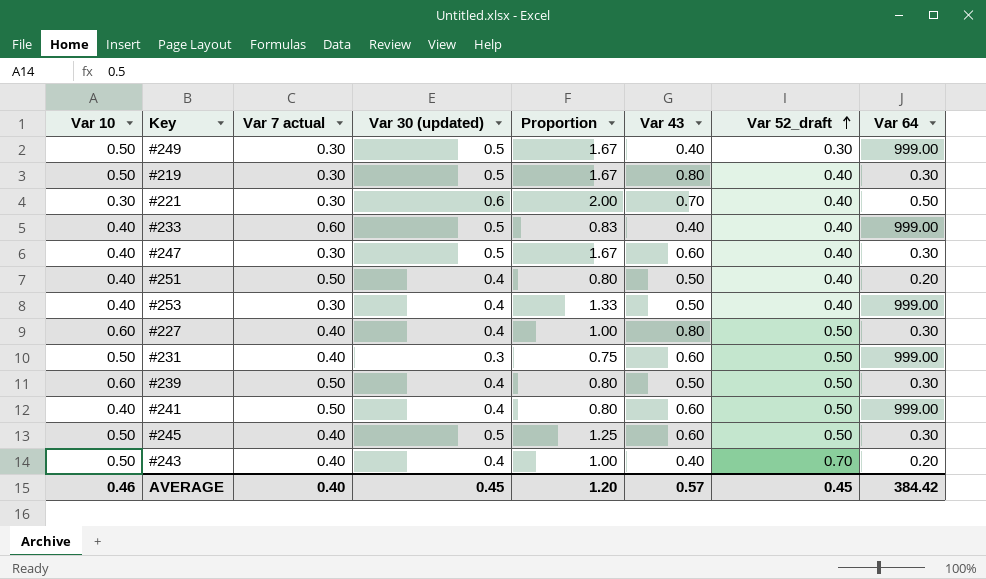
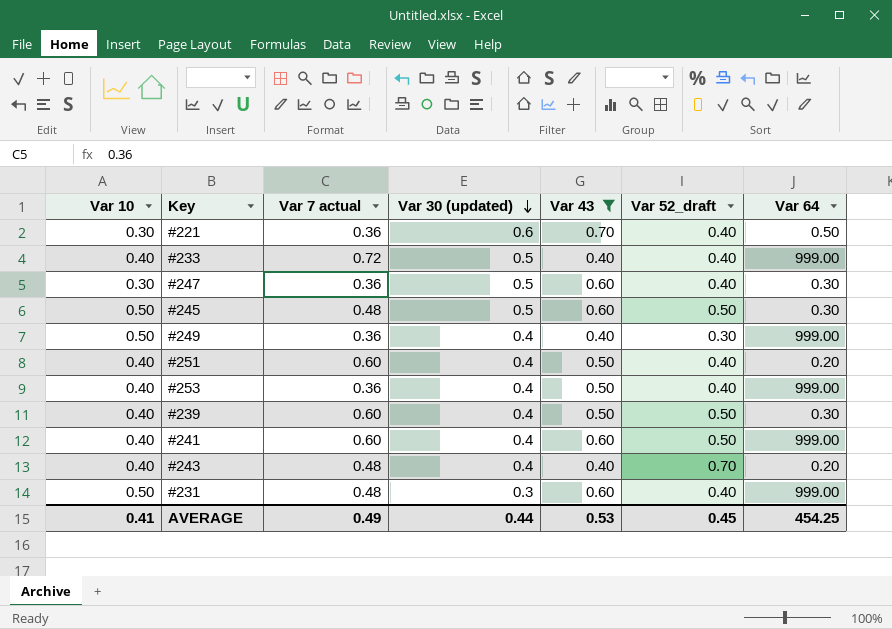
filter: none -> Var 43 != 0.80
row order: Var 52_draft ascending -> Var 30 (updated) descending
column Proportion | formula: [Var 30 (updated)] / [Var 7 actual] -> none
#221 | Var 7 actual: 0.30 -> 0.36
#233 | Var 7 actual: 0.60 -> 0.72
#247 | Var 10: 0.40 -> 0.30
#247 | Var 7 actual: 0.30 -> 0.36
#245 | Var 7 actual: 0.40 -> 0.48
#249 | Var 7 actual: 0.30 -> 0.36
#249 | Var 30 (updated): 0.5 -> 0.4
#251 | Var 7 actual: 0.50 -> 0.60
#253 | Var 7 actual: 0.30 -> 0.36
#239 | Var 10: 0.60 -> 0.40
#239 | Var 7 actual: 0.50 -> 0.60
#241 | Var 7 actual: 0.50 -> 0.60
#243 | Var 10: 0.50 -> 0.40
#243 | Var 7 actual: 0.40 -> 0.48
#231 | Var 7 actual: 0.40 -> 0.48
#231 | Var 52_draft: 0.50 -> 0.40
AVERAGE | Var 10: 0.46 -> 0.41
AVERAGE | Var 7 actual: 0.40 -> 0.49
AVERAGE | Var 30 (updated): 0.45 -> 0.44
AVERAGE | Var 43: 0.57 -> 0.53
AVERAGE | Var 64: 384.42 -> 454.25

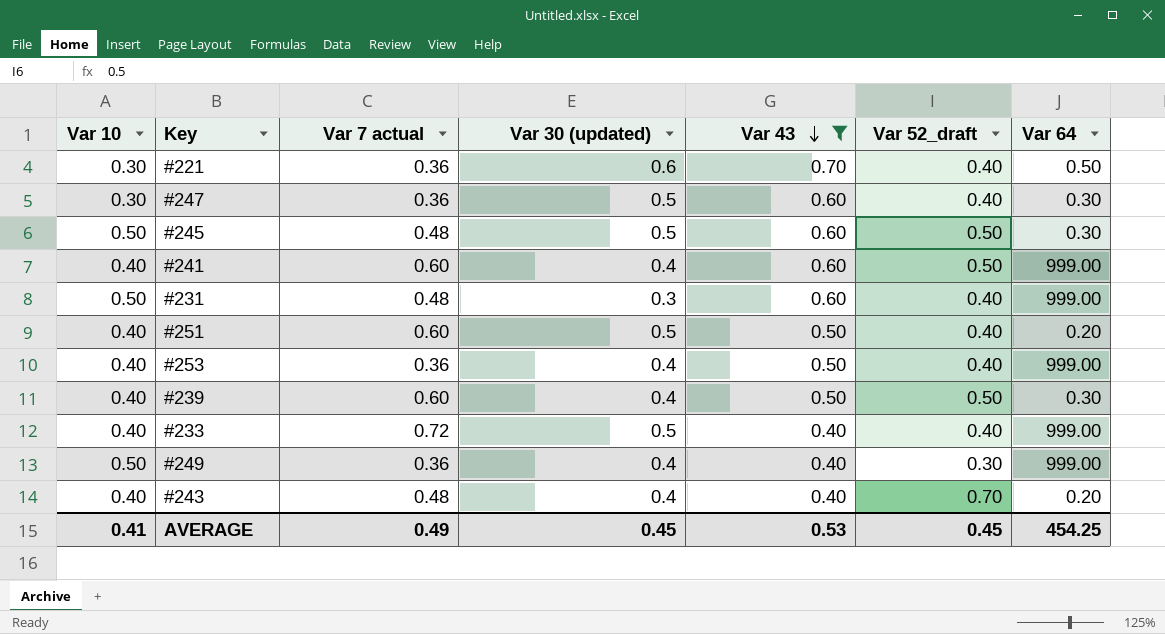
row order: Var 30 (updated) descending -> Var 43 descending
#251 | Var 30 (updated): 0.4 -> 0.5
AVERAGE | Var 30 (updated): 0.44 -> 0.45

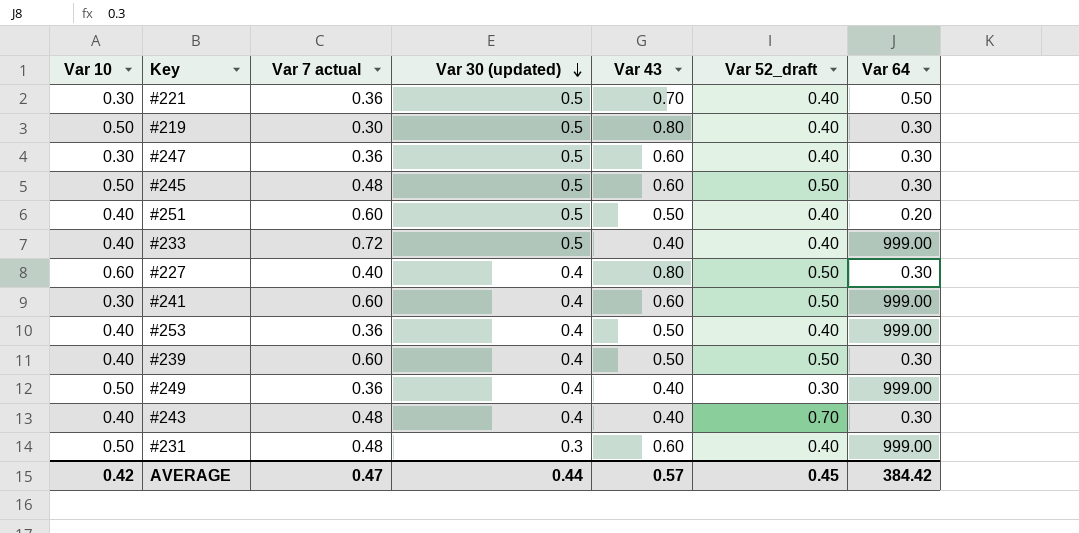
filter: Var 43 != 0.80 -> none
row order: Var 43 descending -> Var 30 (updated) descending
#221 | Var 30 (updated): 0.6 -> 0.5
#241 | Var 10: 0.40 -> 0.30
#243 | Var 64: 0.20 -> 0.30
AVERAGE | Var 10: 0.41 -> 0.42
AVERAGE | Var 7 actual: 0.49 -> 0.47
AVERAGE | Var 30 (updated): 0.45 -> 0.44
AVERAGE | Var 43: 0.53 -> 0.57
AVERAGE | Var 64: 454.25 -> 384.42

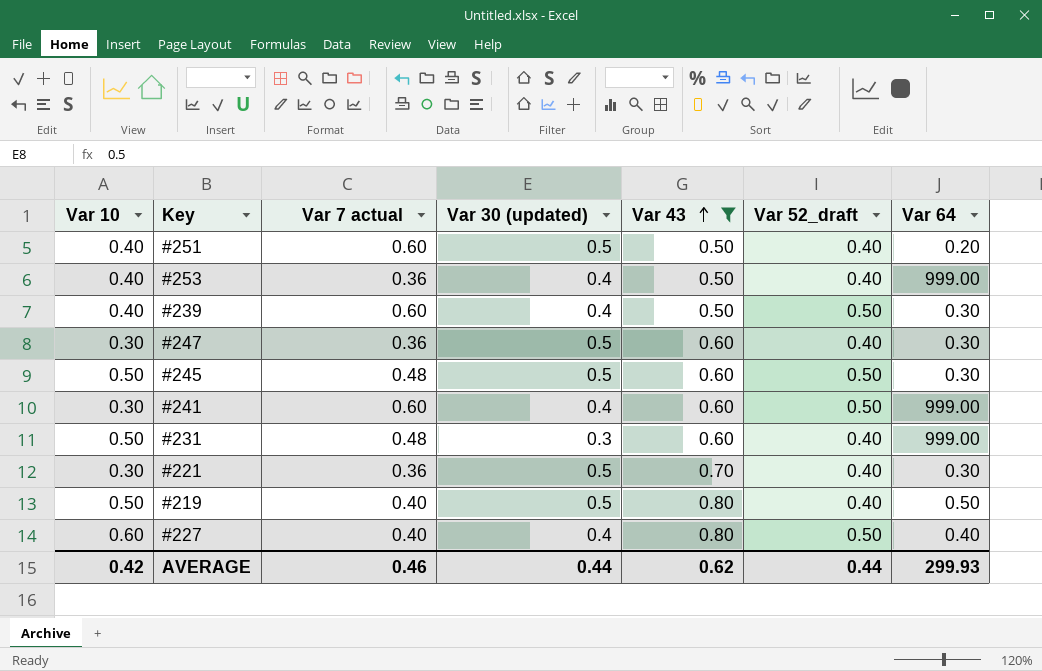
filter: none -> Var 43 != 0.40
row order: Var 30 (updated) descending -> Var 43 ascending
#221 | Var 64: 0.50 -> 0.30
#219 | Var 7 actual: 0.30 -> 0.40
#219 | Var 64: 0.30 -> 0.50
#227 | Var 64: 0.30 -> 0.40
AVERAGE | Var 7 actual: 0.47 -> 0.46
AVERAGE | Var 43: 0.57 -> 0.62
AVERAGE | Var 52_draft: 0.45 -> 0.44
AVERAGE | Var 64: 384.42 -> 299.93

